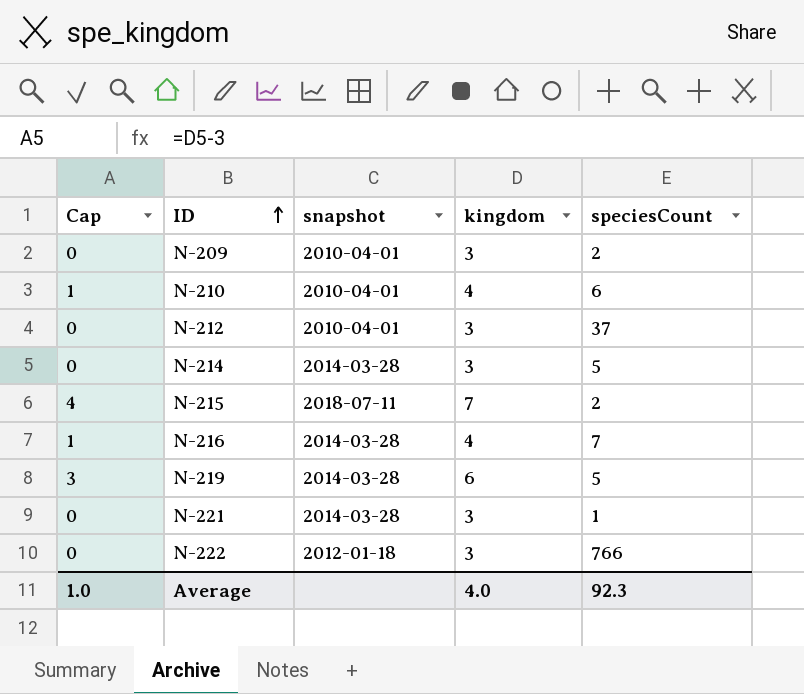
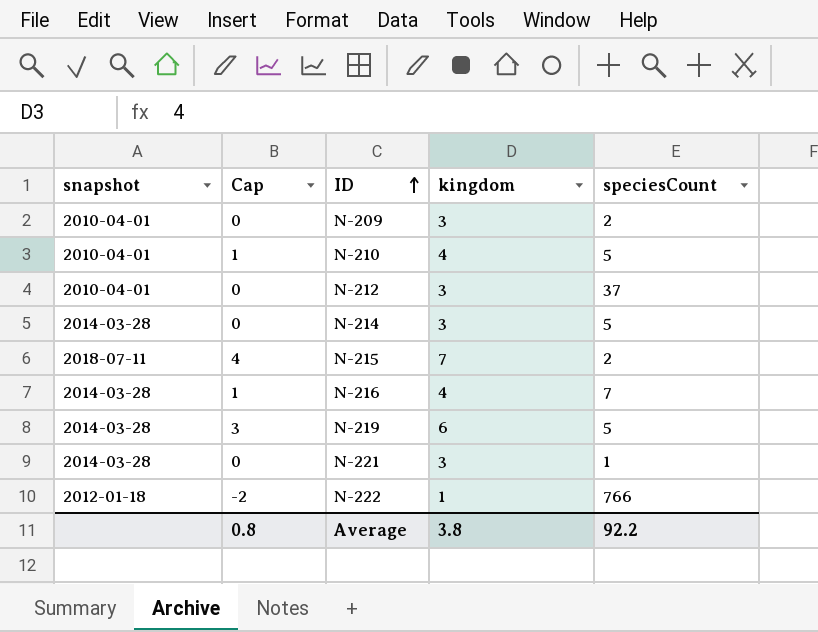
column snapshot | position: 3 -> 1
N-210 | speciesCount: 6 -> 5
N-222 | Cap: 0 -> -2
N-222 | kingdom: 3 -> 1
Average | Cap: 1.0 -> 0.8
Average | kingdom: 4.0 -> 3.8
Average | speciesCount: 92.3 -> 92.2

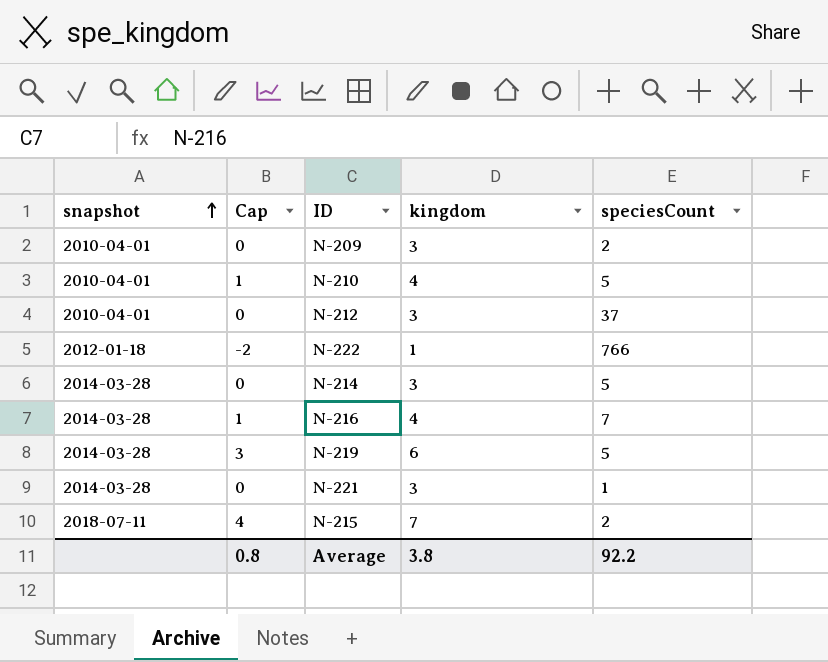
row order: ID ascending -> snapshot ascending

